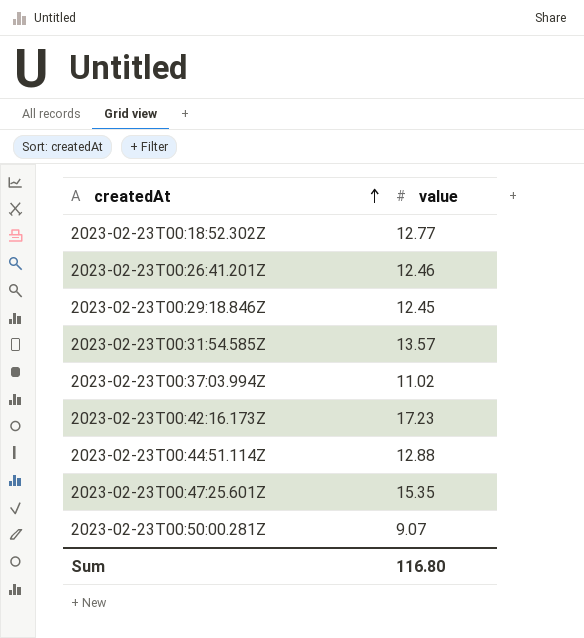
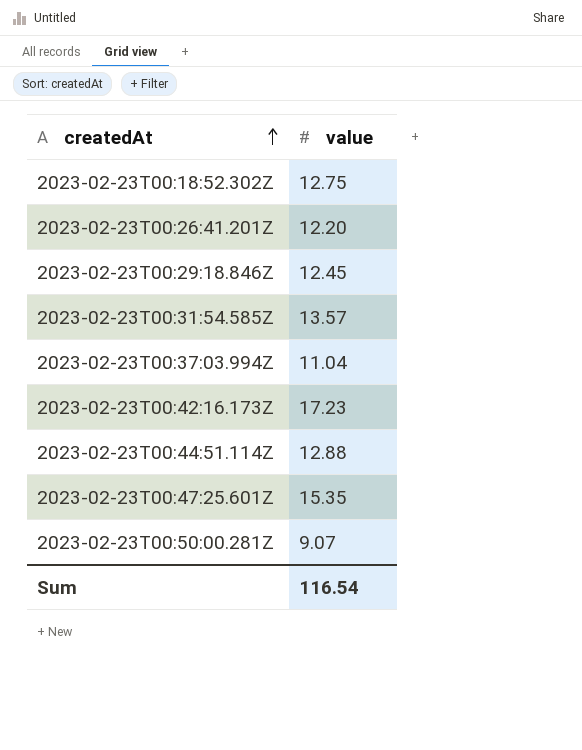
2023-02-23T00:18:52.302Z | value: 12.77 -> 12.75
2023-02-23T00:26:41.201Z | value: 12.46 -> 12.20
2023-02-23T00:37:03.994Z | value: 11.02 -> 11.04
Sum | value: 116.80 -> 116.54

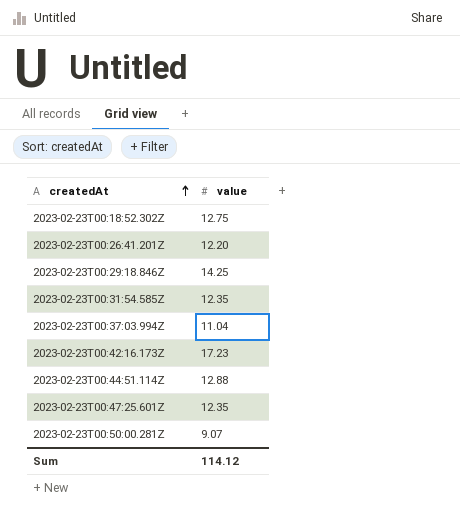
2023-02-23T00:29:18.846Z | value: 12.45 -> 14.25
2023-02-23T00:31:54.585Z | value: 13.57 -> 12.35
2023-02-23T00:47:25.601Z | value: 15.35 -> 12.35
Sum | value: 116.54 -> 114.12

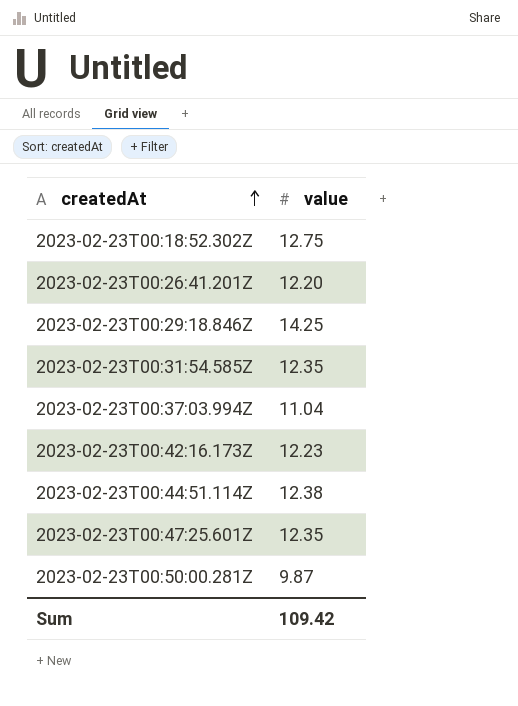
2023-02-23T00:42:16.173Z | value: 17.23 -> 12.23
2023-02-23T00:44:51.114Z | value: 12.88 -> 12.38
2023-02-23T00:50:00.281Z | value: 9.07 -> 9.87
Sum | value: 114.12 -> 109.42

